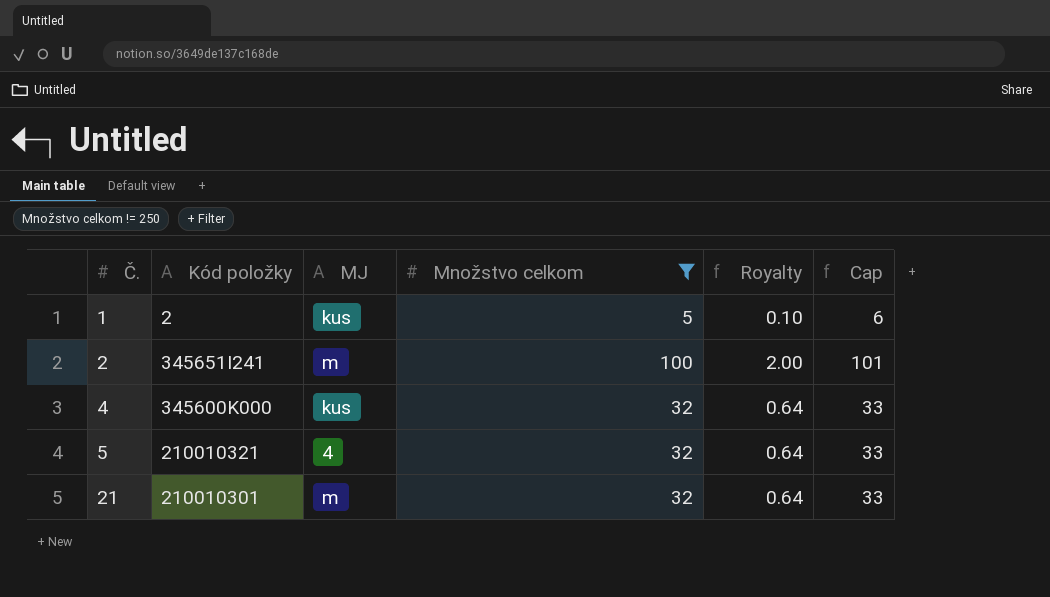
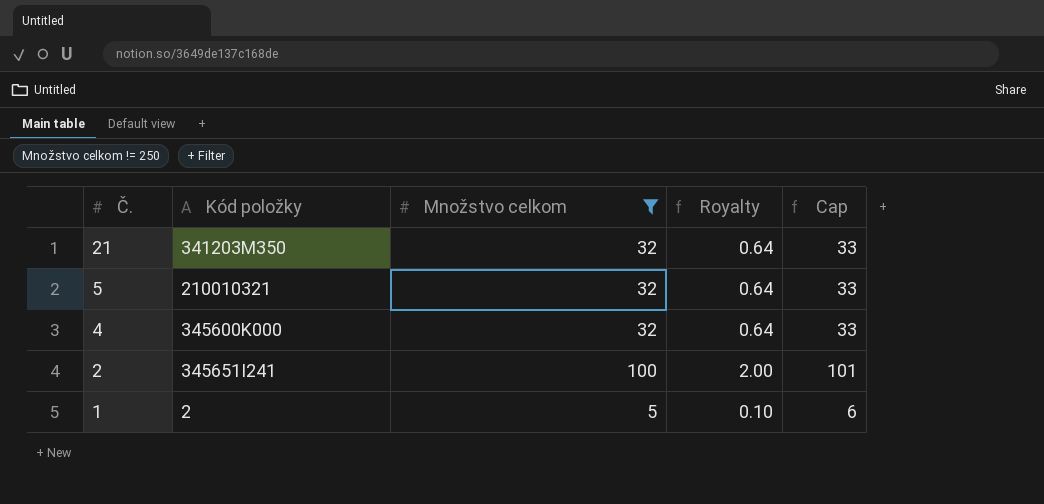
row order: Č. ascending -> Č. descending
column MJ | position: 3 -> none
21 | Kód položky: 210010301 -> 341203M350

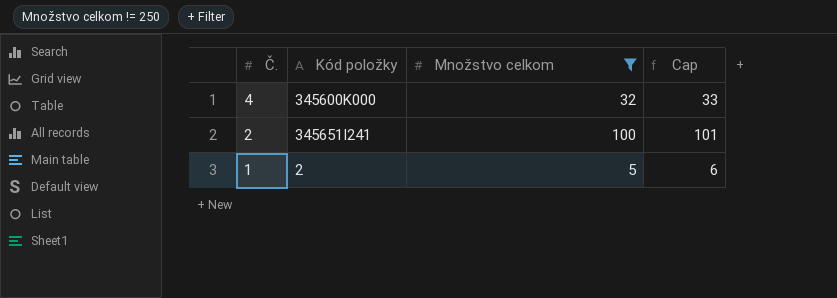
column Royalty | formula: [Množstvo celkom] * 0.02 -> none
row 21: 341203M350 | 32 | 0.64 | 33 -> none
row 5: 210010321 | 32 | 0.64 | 33 -> none

